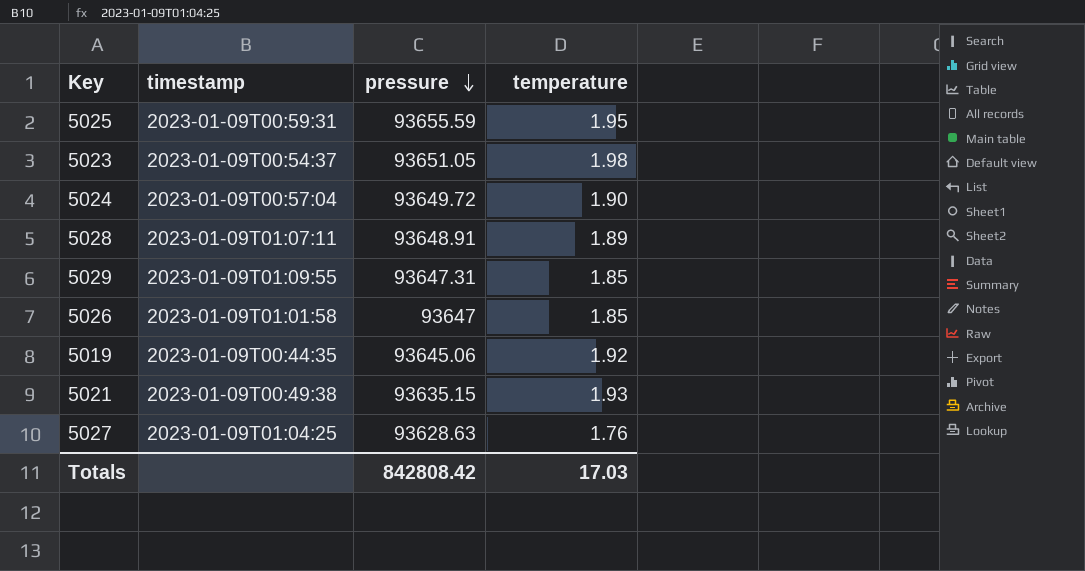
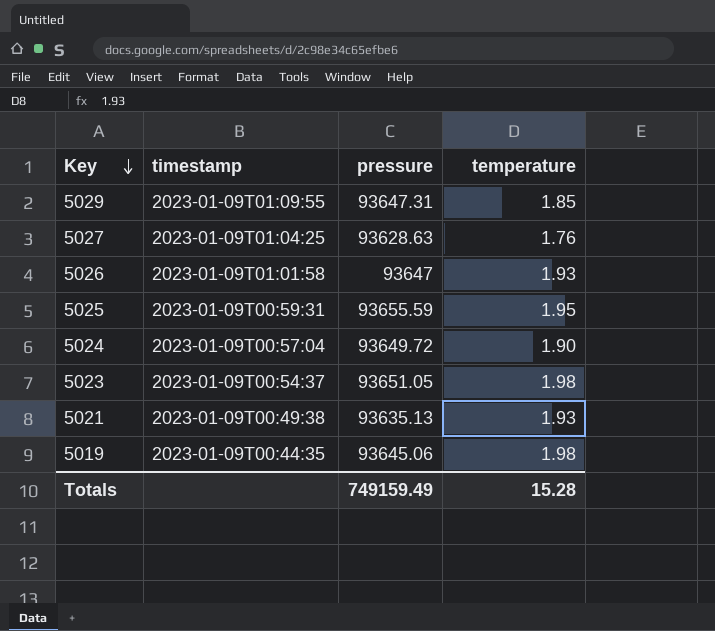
row order: pressure descending -> Key descending
row 5028: 2023-01-09T01:07:11 | 93648.91 | 1.89 -> none
5026 | temperature: 1.85 -> 1.93
5021 | pressure: 93635.15 -> 93635.13
5019 | temperature: 1.92 -> 1.98
Totals | pressure: 842808.42 -> 749159.49
Totals | temperature: 17.03 -> 15.28

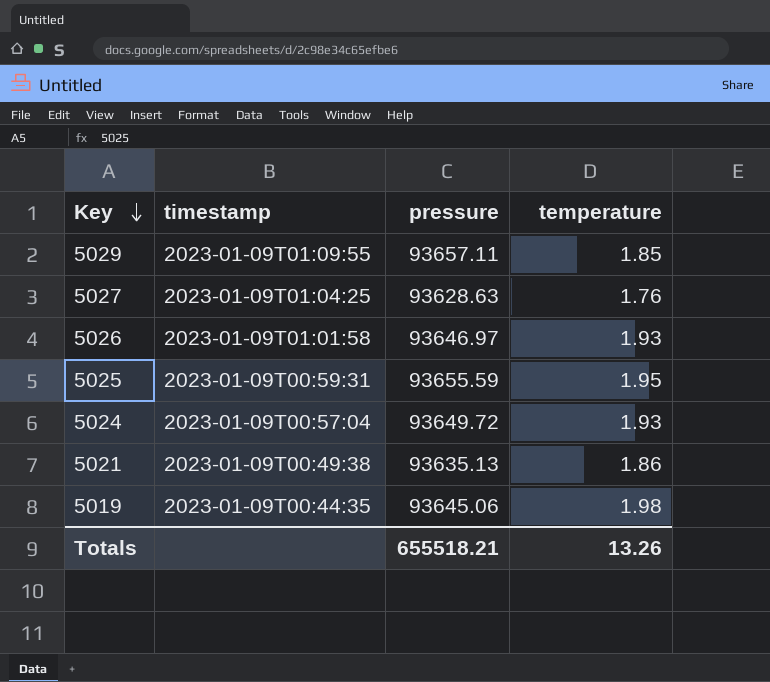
row 5023: 2023-01-09T00:54:37 | 93651.05 | 1.98 -> none
5029 | pressure: 93647.31 -> 93657.11
5026 | pressure: 93647 -> 93646.97
5024 | temperature: 1.90 -> 1.93
5021 | temperature: 1.93 -> 1.86
Totals | pressure: 749159.49 -> 655518.21
Totals | temperature: 15.28 -> 13.26

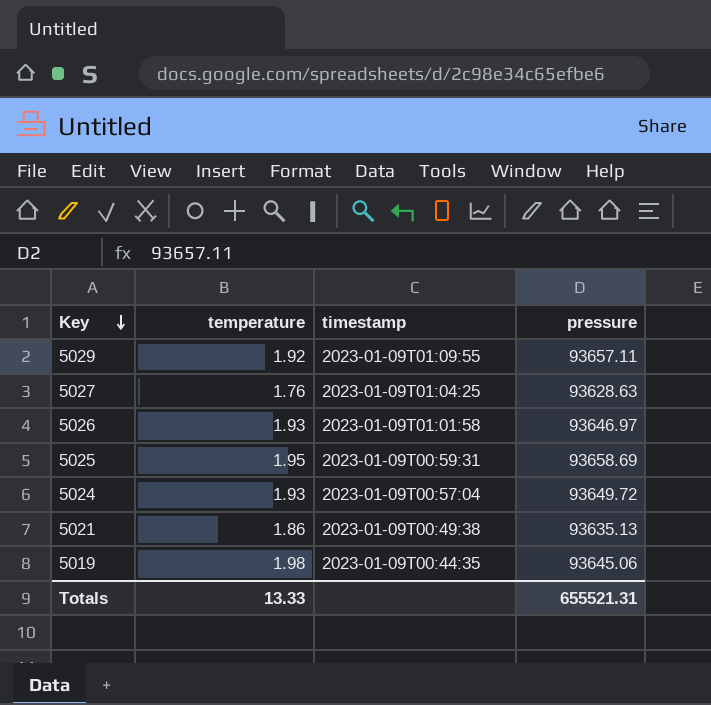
column temperature | position: 4 -> 2
5029 | temperature: 1.85 -> 1.92
5025 | pressure: 93655.59 -> 93658.69
Totals | temperature: 13.26 -> 13.33
Totals | pressure: 655518.21 -> 655521.31

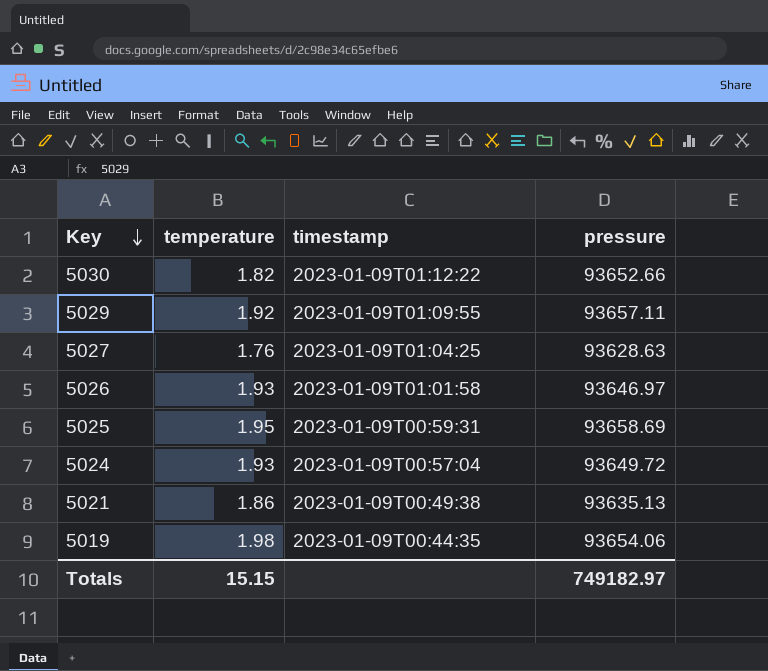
row 5030: none -> 1.82 | 2023-01-09T01:12:22 | 93652.66
5019 | pressure: 93645.06 -> 93654.06
Totals | temperature: 13.33 -> 15.15
Totals | pressure: 655521.31 -> 749182.97

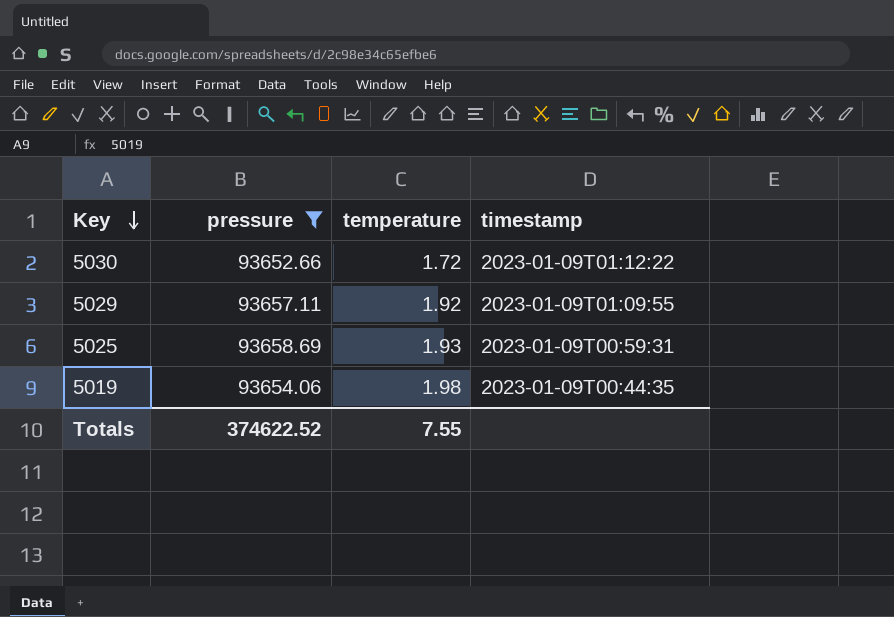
filter: none -> pressure >= 93652.66
column pressure | position: 4 -> 2
5030 | temperature: 1.82 -> 1.72
5025 | temperature: 1.95 -> 1.93
Totals | pressure: 749182.97 -> 374622.52
Totals | temperature: 15.15 -> 7.55

